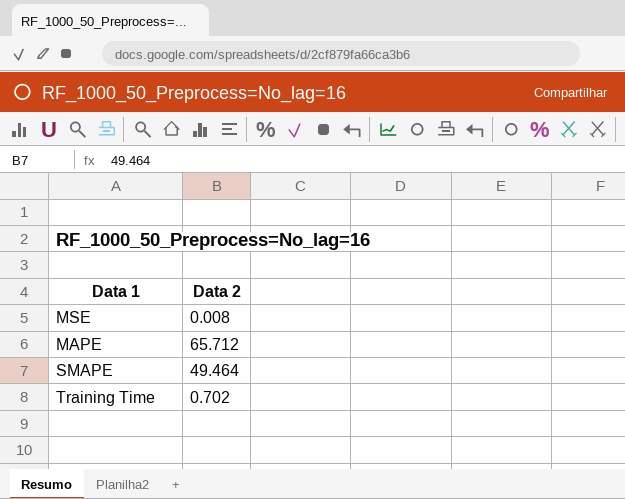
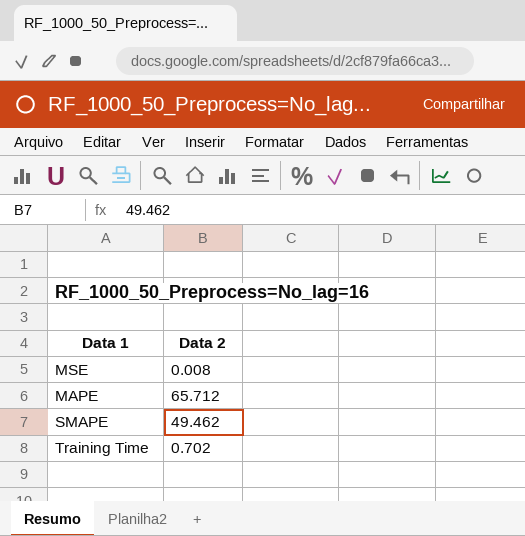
SMAPE | Data 2: 49.464 -> 49.462

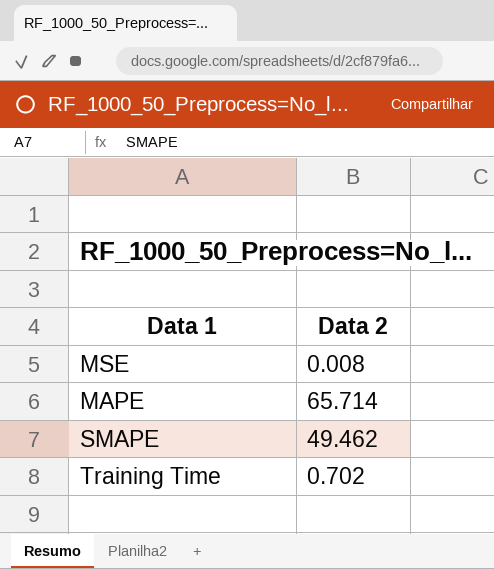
MAPE | Data 2: 65.712 -> 65.714

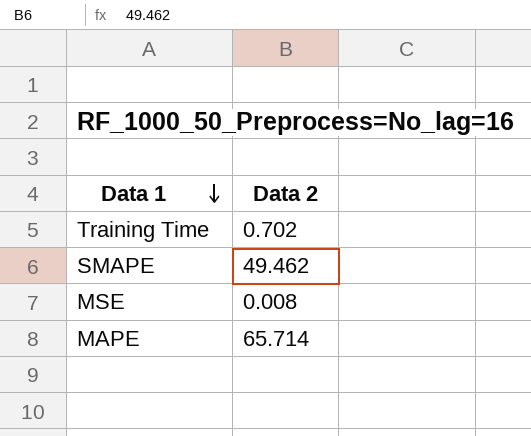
row order: none -> Data 1 descending

